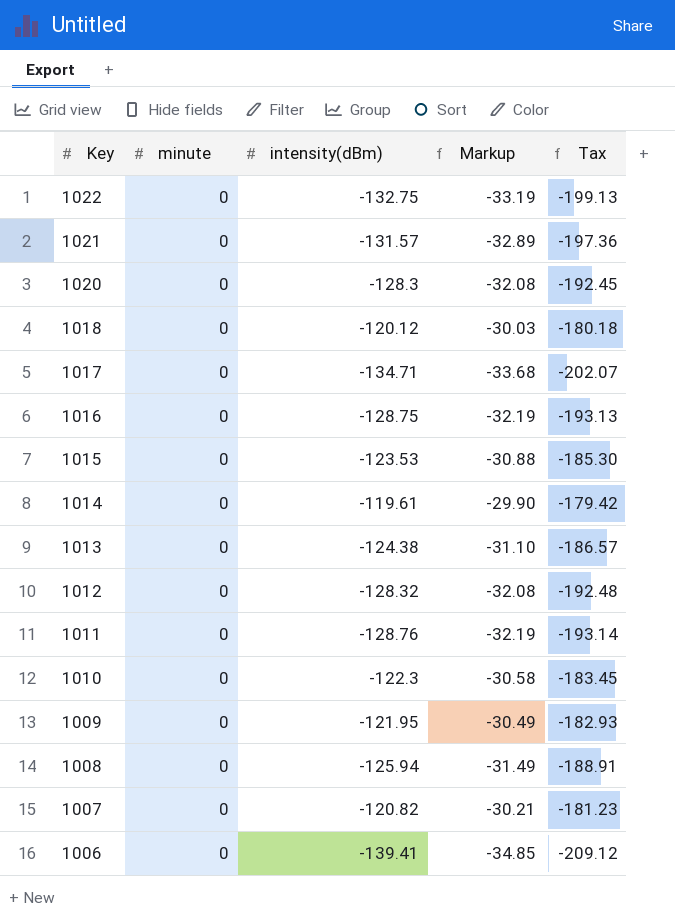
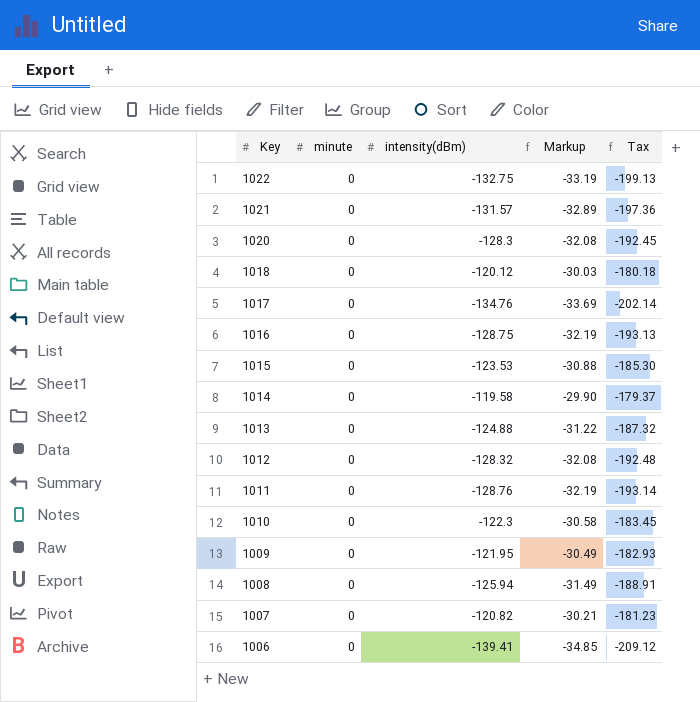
1017 | intensity(dBm): -134.71 -> -134.76
1017 | Markup: -33.68 -> -33.69
1017 | Tax: -202.07 -> -202.14
1014 | intensity(dBm): -119.61 -> -119.58
1014 | Tax: -179.42 -> -179.37
1013 | intensity(dBm): -124.38 -> -124.88
1013 | Markup: -31.10 -> -31.22
1013 | Tax: -186.57 -> -187.32

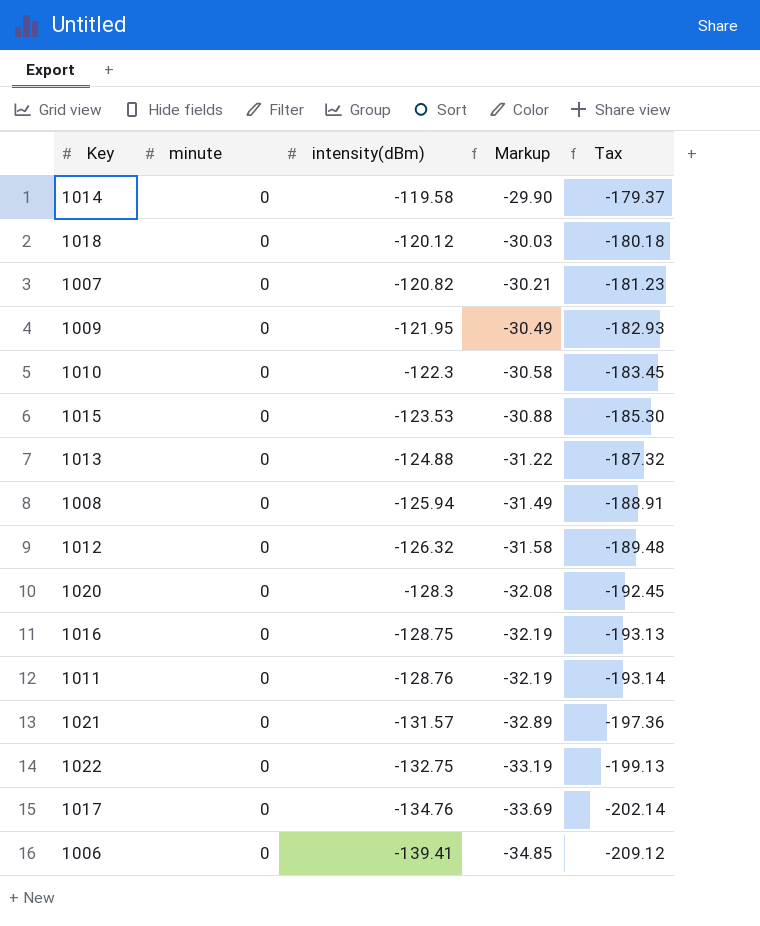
row order: Key descending -> intensity(dBm) descending
1012 | intensity(dBm): -128.32 -> -126.32
1012 | Markup: -32.08 -> -31.58
1012 | Tax: -192.48 -> -189.48

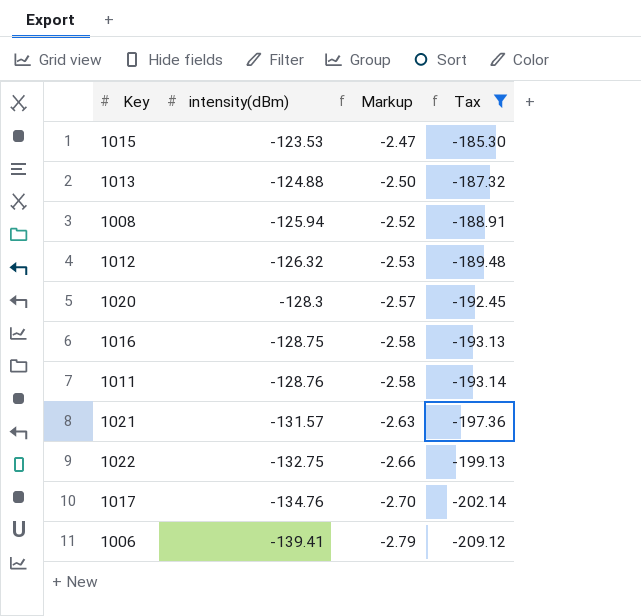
filter: none -> Tax <= -185.30
column minute | position: 2 -> none
column Markup | formula: [intensity(dBm)] * 0.25 -> [intensity(dBm)] * 0.02

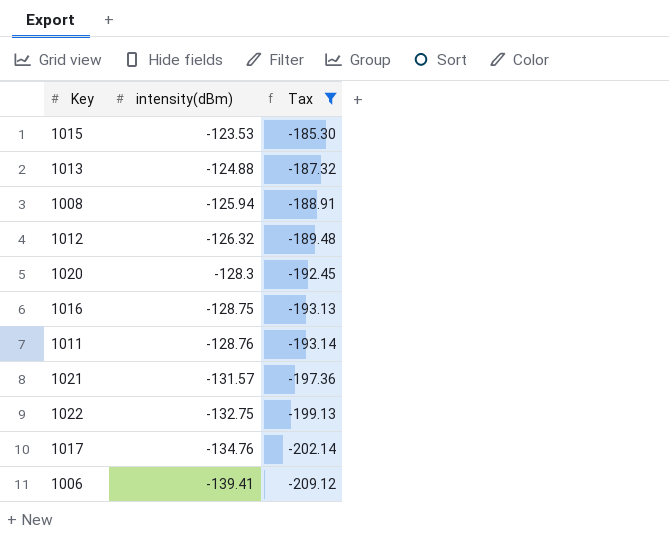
column Markup | formula: [intensity(dBm)] * 0.02 -> none

